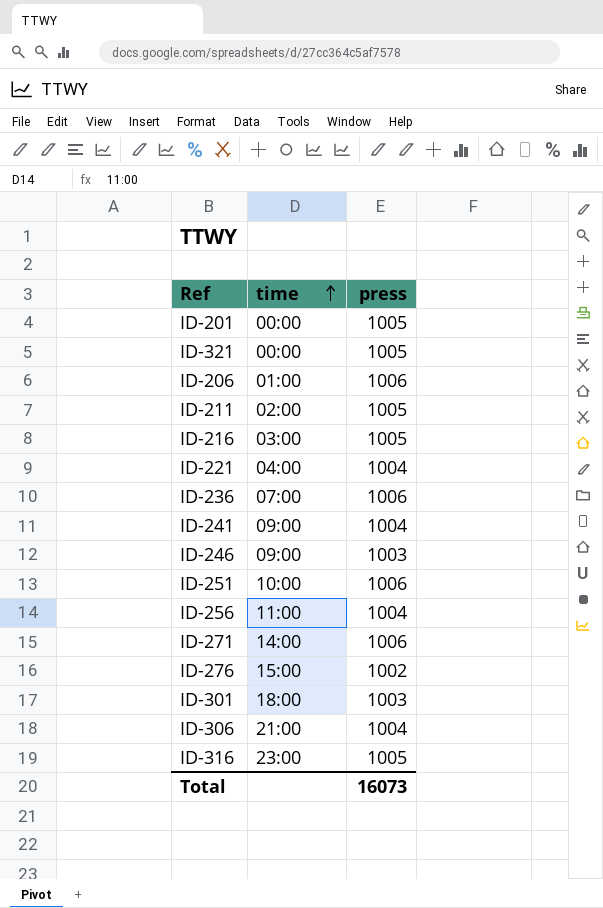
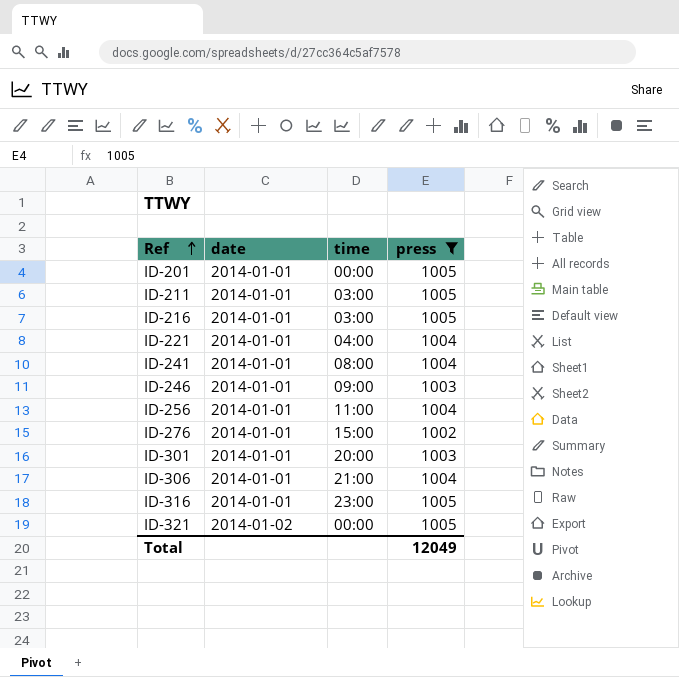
filter: none -> press != 1006
row order: time ascending -> Ref ascending
column date | position: none -> 2
ID-211 | time: 02:00 -> 03:00
ID-241 | time: 09:00 -> 08:00
ID-301 | time: 18:00 -> 20:00
Total | press: 16073 -> 12049

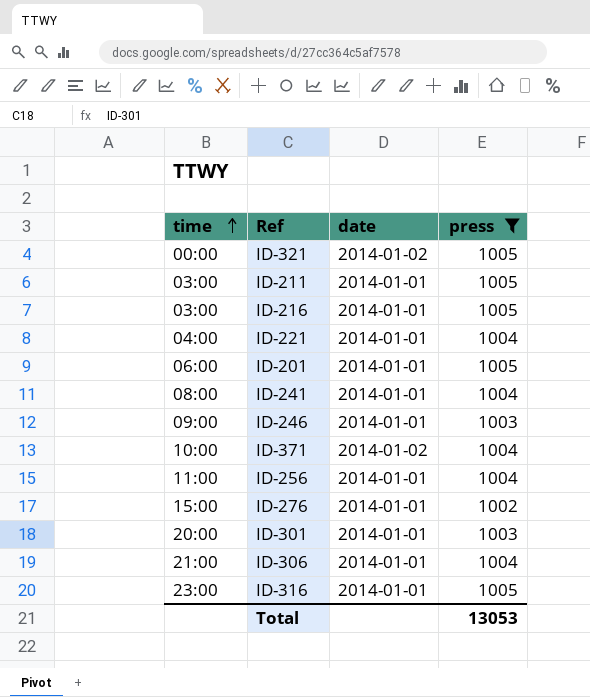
row order: Ref ascending -> time ascending
column time | position: 3 -> 1
ID-201 | time: 00:00 -> 06:00
row ID-371: none -> 10:00 | 2014-01-02 | 1004
Total | press: 12049 -> 13053

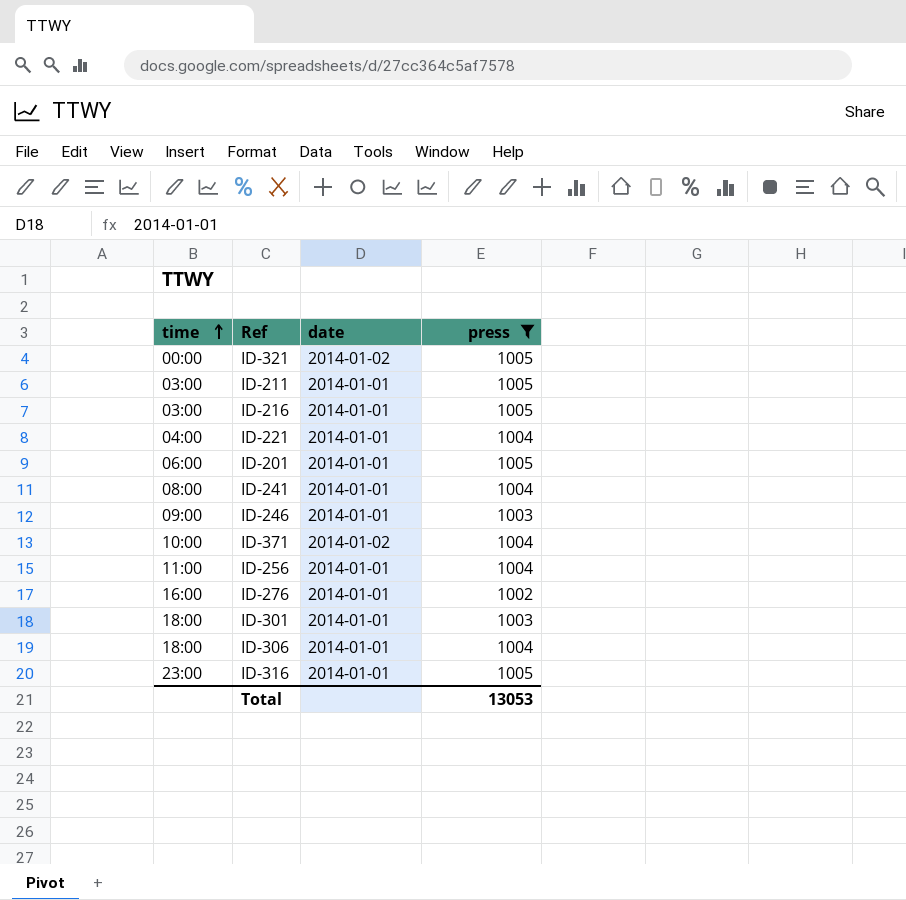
ID-276 | time: 15:00 -> 16:00
ID-301 | time: 20:00 -> 18:00
ID-306 | time: 21:00 -> 18:00

